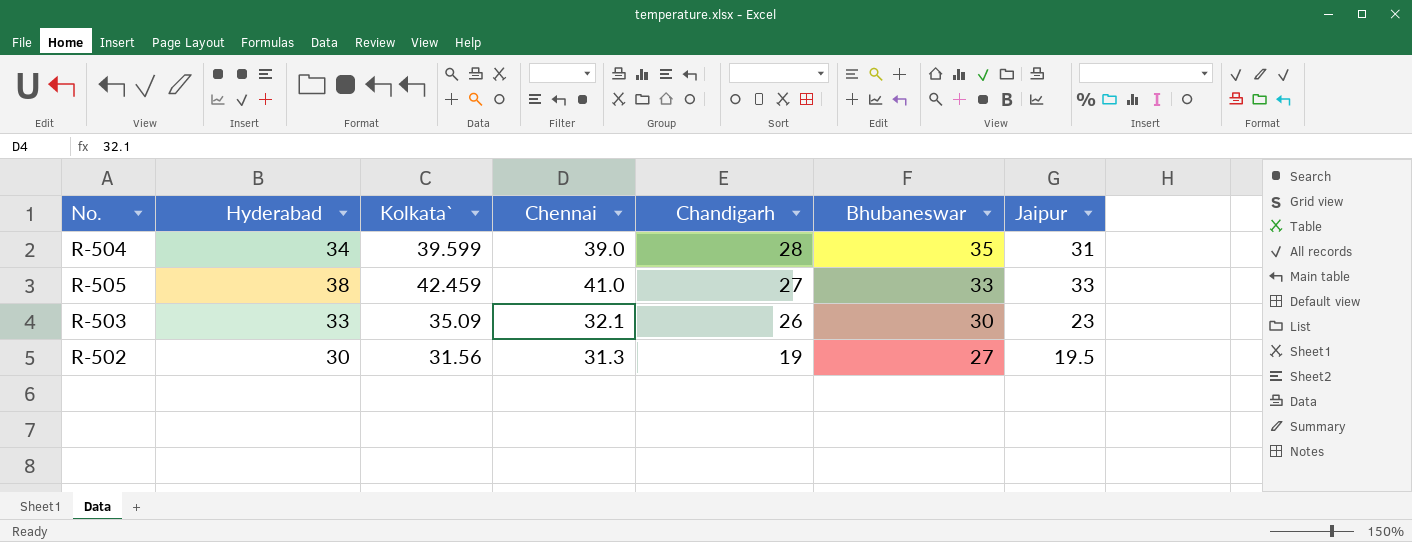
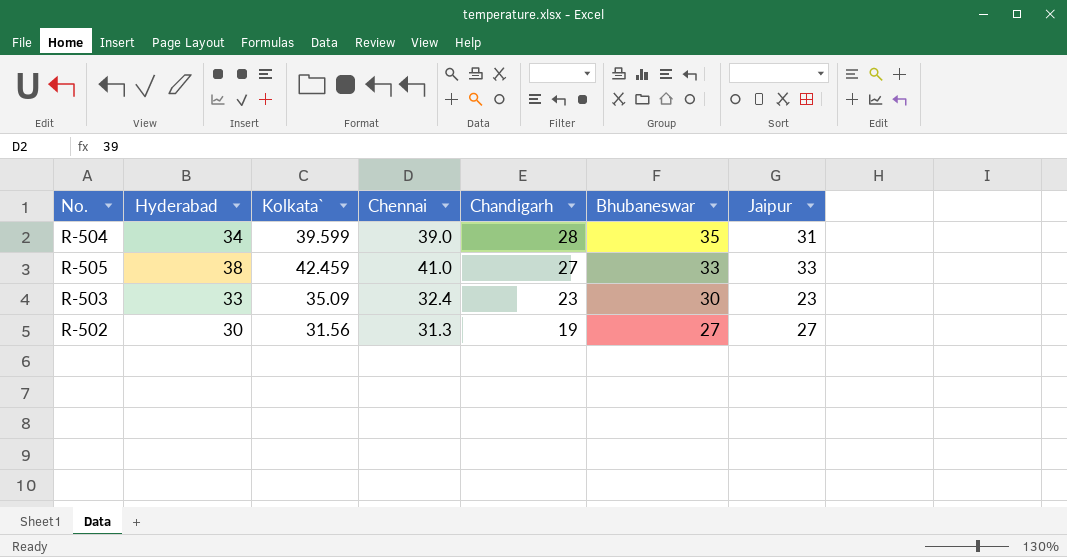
R-503 | Chennai: 32.1 -> 32.4
R-503 | Chandigarh: 26 -> 23
R-502 | Jaipur: 19.5 -> 27

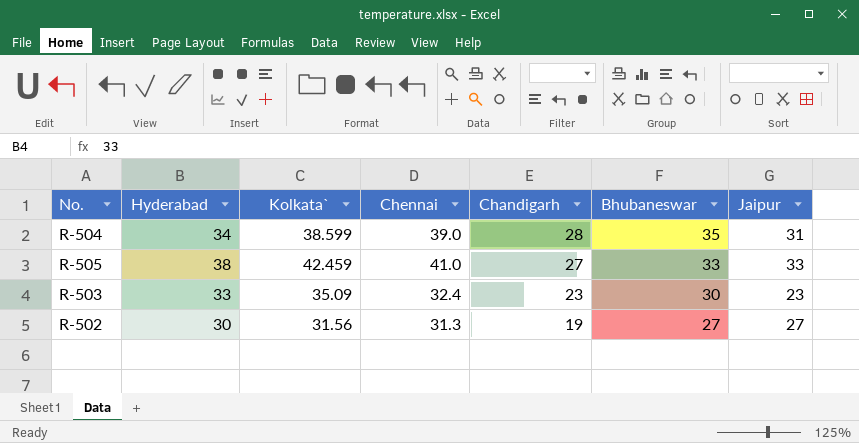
R-504 | Kolkata`: 39.599 -> 38.599

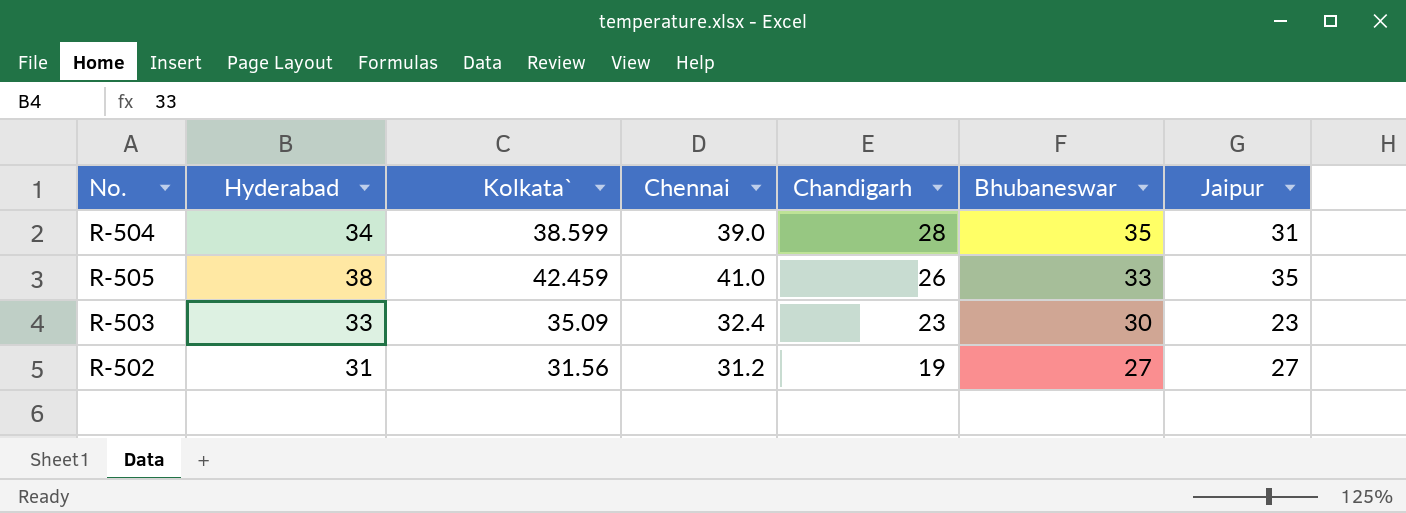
R-505 | Chandigarh: 27 -> 26
R-505 | Jaipur: 33 -> 35
R-502 | Hyderabad: 30 -> 31
R-502 | Chennai: 31.3 -> 31.2

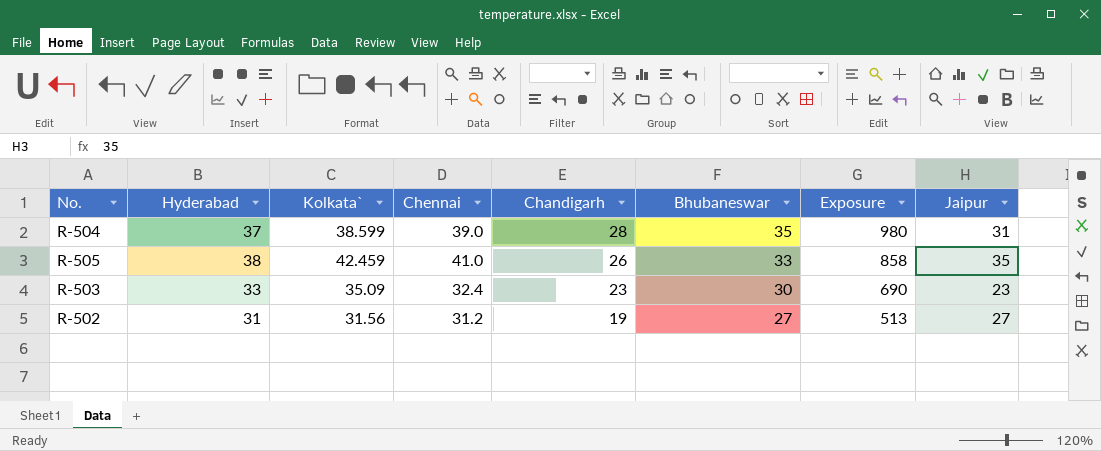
column Exposure | formula: none -> [Chandigarh] * [Bhubaneswar]
R-504 | Hyderabad: 34 -> 37

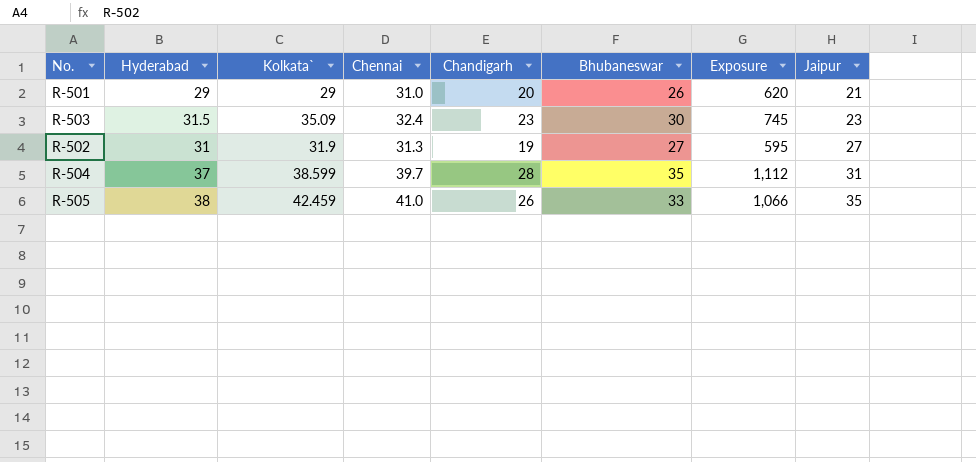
row order: Chandigarh descending -> Jaipur ascending
column Exposure | formula: [Chandigarh] * [Bhubaneswar] -> [Chennai] * [Chandigarh]
row R-501: none -> 29 | 29 | 31.0 | 20 | 26 | 620 | 21
R-503 | Hyderabad: 33 -> 31.5
R-502 | Kolkata`: 31.56 -> 31.9
R-502 | Chennai: 31.2 -> 31.3
R-504 | Chennai: 39.0 -> 39.7

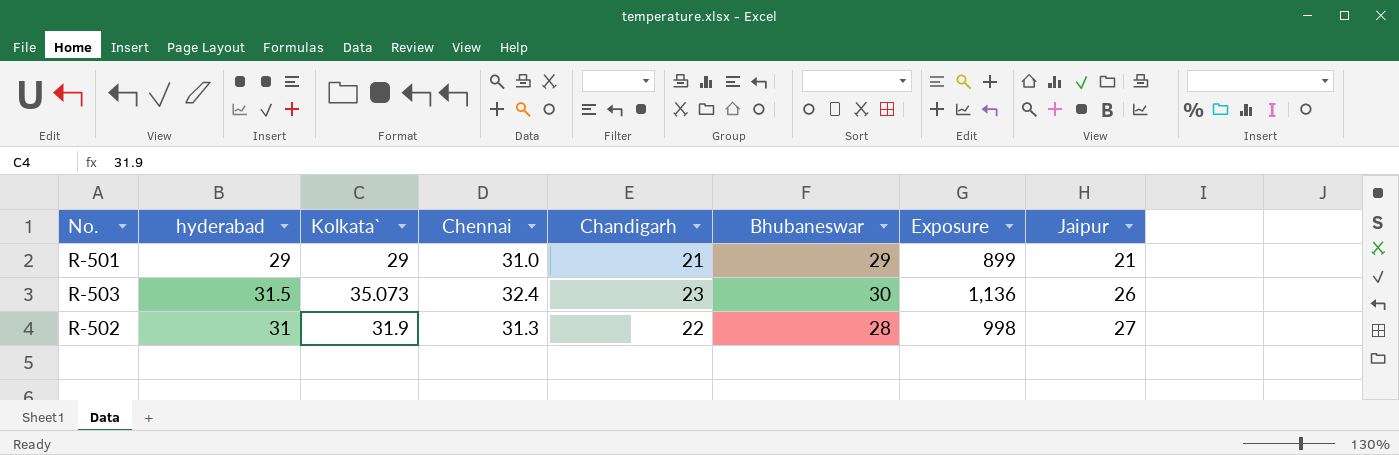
column name: Hyderabad -> hyderabad
column Exposure | formula: [Chennai] * [Chandigarh] -> [Kolkata`] * [Chennai]
row R-504: 37 | 38.599 | 39.7 | 28 | 35 | 1,112 | 31 -> none
row R-505: 38 | 42.459 | 41.0 | 26 | 33 | 1,066 | 35 -> none
R-501 | Chandigarh: 20 -> 21
R-501 | Bhubaneswar: 26 -> 29
R-503 | Kolkata`: 35.09 -> 35.073
R-503 | Jaipur: 23 -> 26
R-502 | Chandigarh: 19 -> 22
R-502 | Bhubaneswar: 27 -> 28

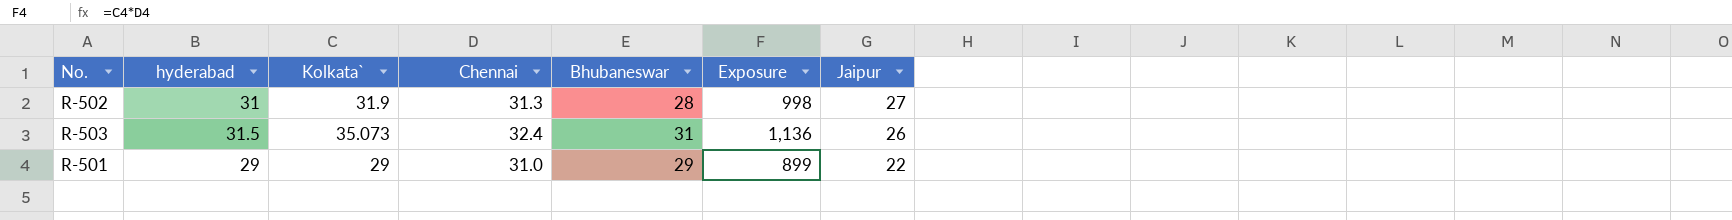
row order: Jaipur ascending -> Jaipur descending
column Chandigarh | position: 5 -> none
R-503 | Bhubaneswar: 30 -> 31
R-501 | Jaipur: 21 -> 22

